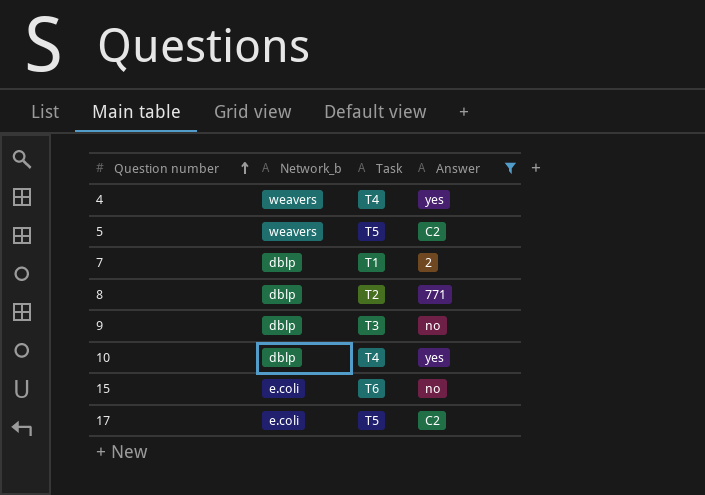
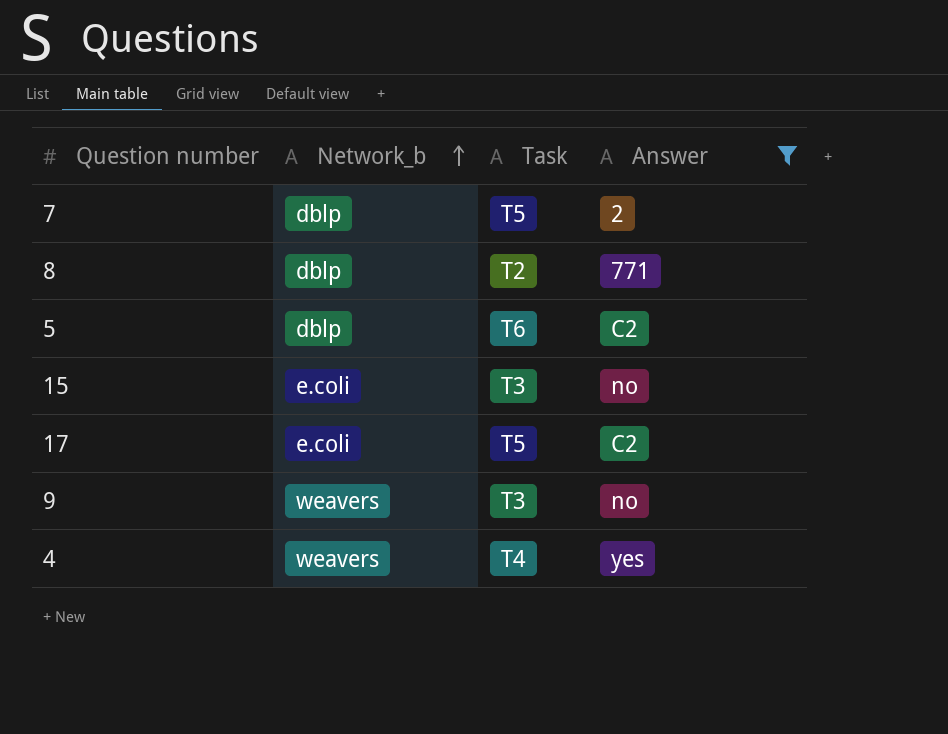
row order: Question number ascending -> Network_b ascending
row 10: dblp | T4 | yes -> none
7 | Task: T1 -> T5
5 | Network_b: weavers -> dblp
5 | Task: T5 -> T6
15 | Task: T6 -> T3
9 | Network_b: dblp -> weavers

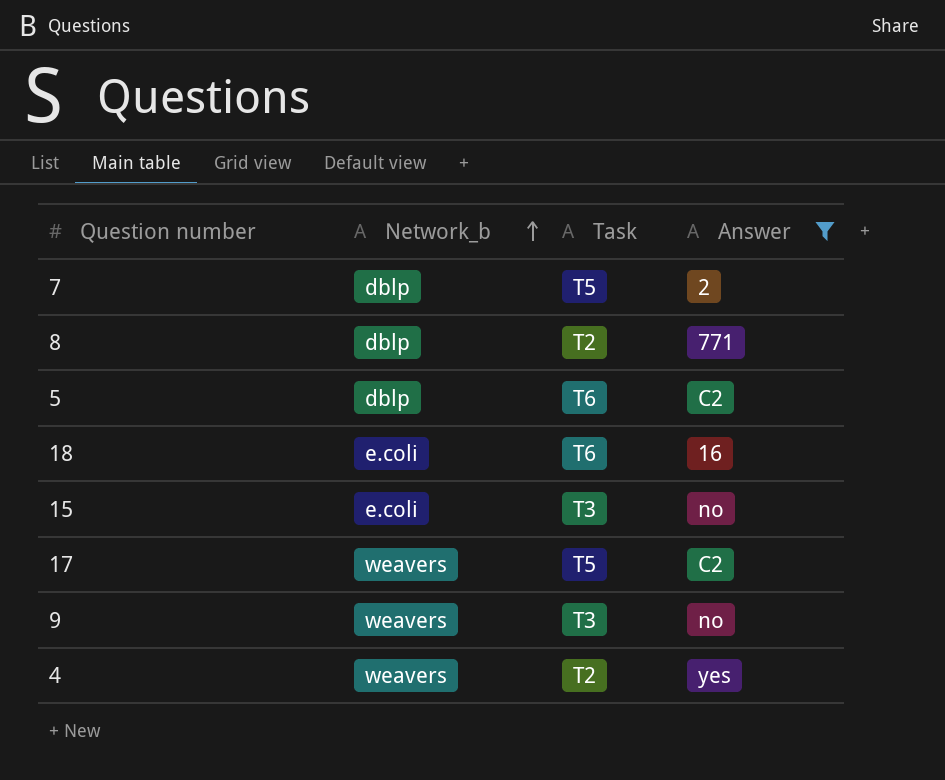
row 18: none -> e.coli | T6 | 16
17 | Network_b: e.coli -> weavers
4 | Task: T4 -> T2

